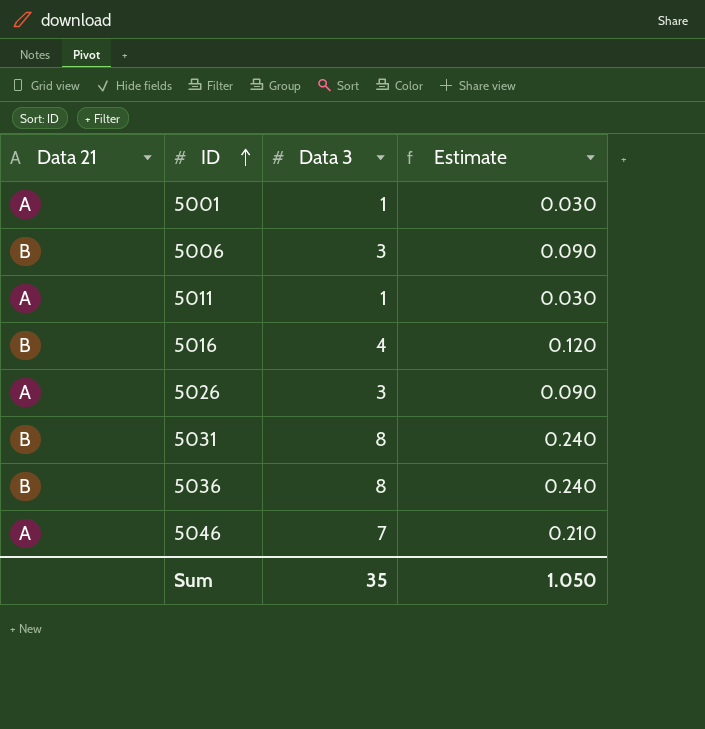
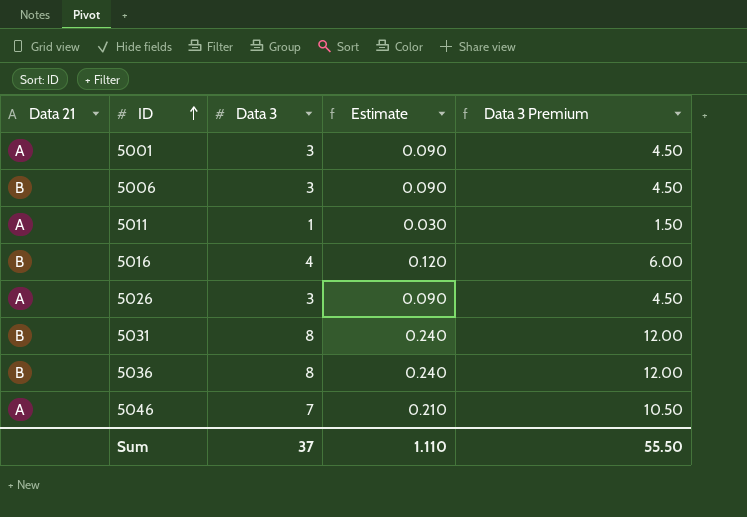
column Data 3 Premium | formula: none -> [Data 3] * 1.5
5001 | Data 3: 1 -> 3
5001 | Estimate: 0.030 -> 0.090
Sum | Data 3: 35 -> 37
Sum | Estimate: 1.050 -> 1.110

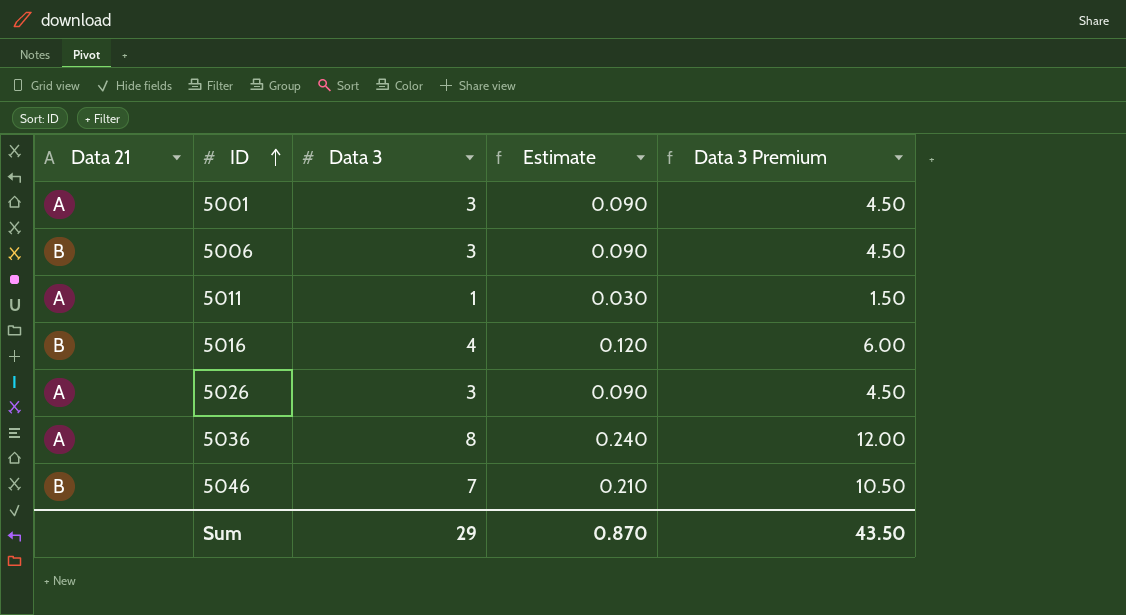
row 5031: B | 8 | 0.240 | 12.00 -> none
5036 | Data 21: B -> A
5046 | Data 21: A -> B
Sum | Data 3: 37 -> 29
Sum | Estimate: 1.110 -> 0.870
Sum | Data 3 Premium: 55.50 -> 43.50

